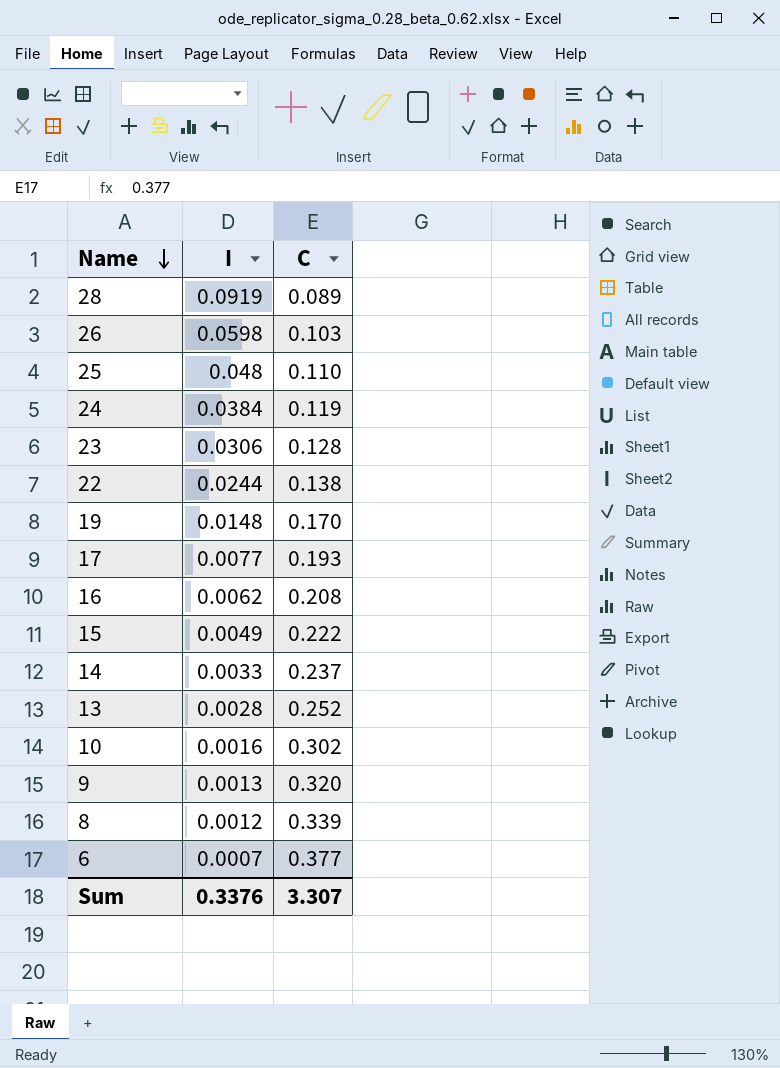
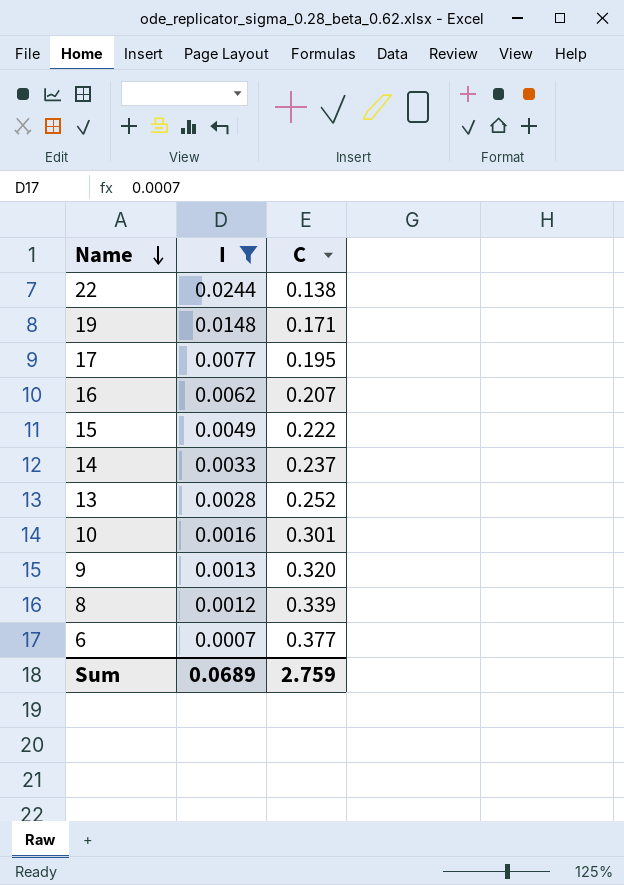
filter: none -> I <= 0.0244
19 | C: 0.170 -> 0.171
17 | C: 0.193 -> 0.195
16 | C: 0.208 -> 0.207
10 | C: 0.302 -> 0.301
Sum | I: 0.3376 -> 0.0689
Sum | C: 3.307 -> 2.759

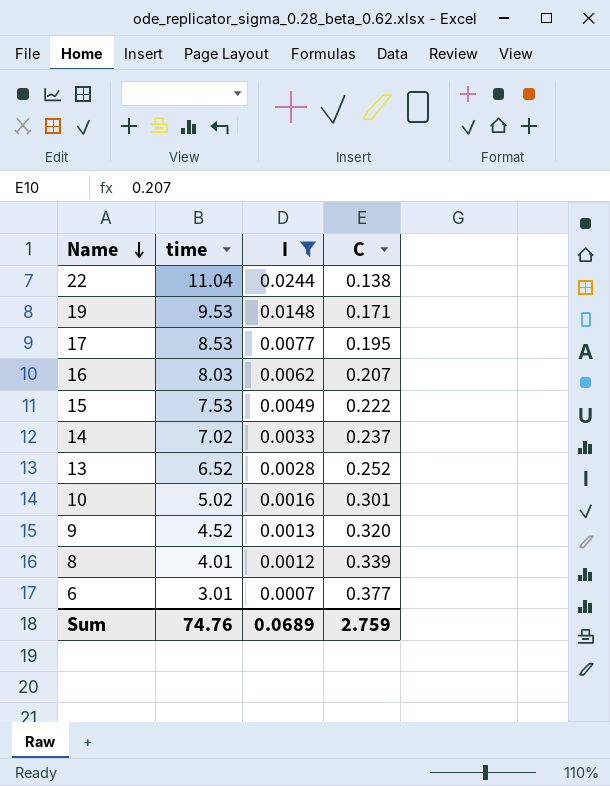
column time | position: none -> 2

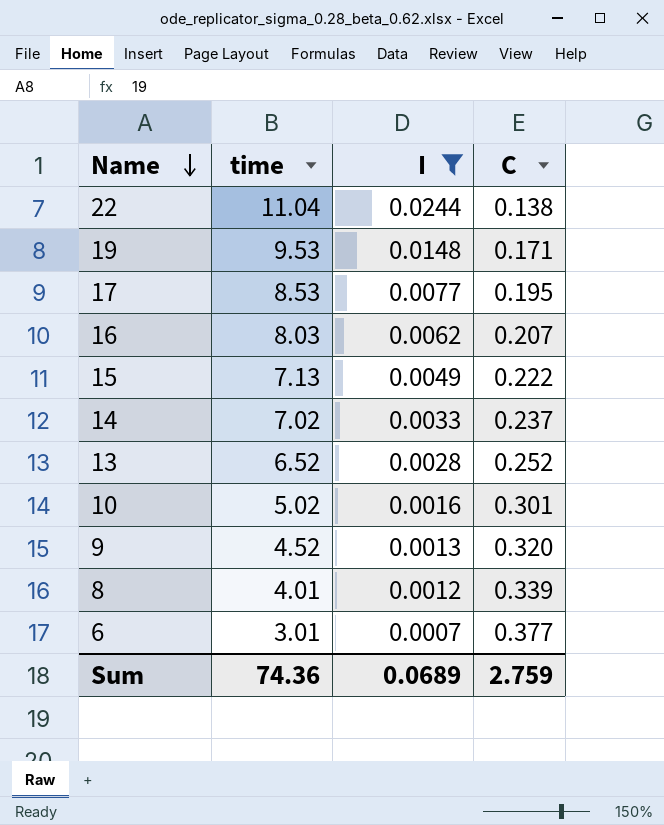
15 | time: 7.53 -> 7.13
Sum | time: 74.76 -> 74.36

